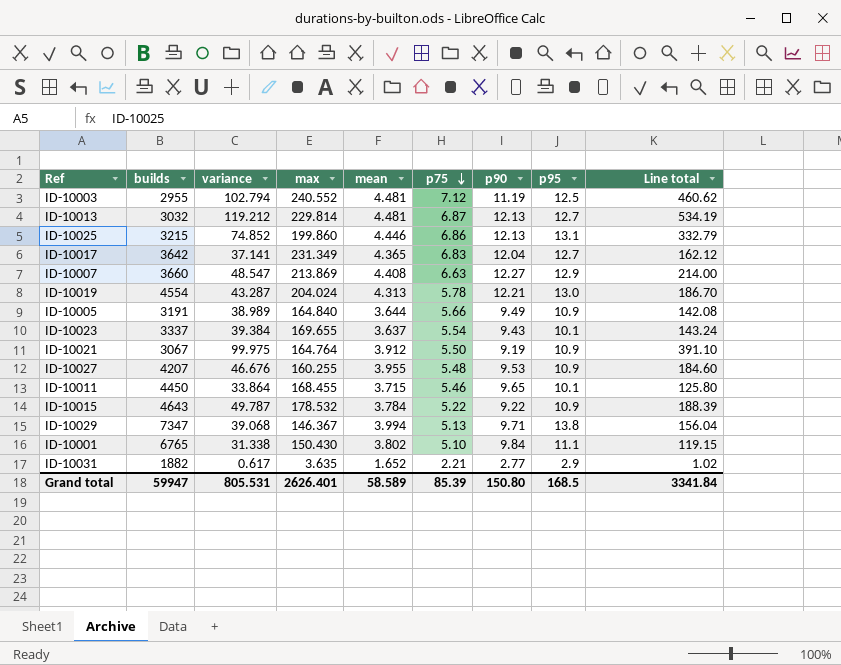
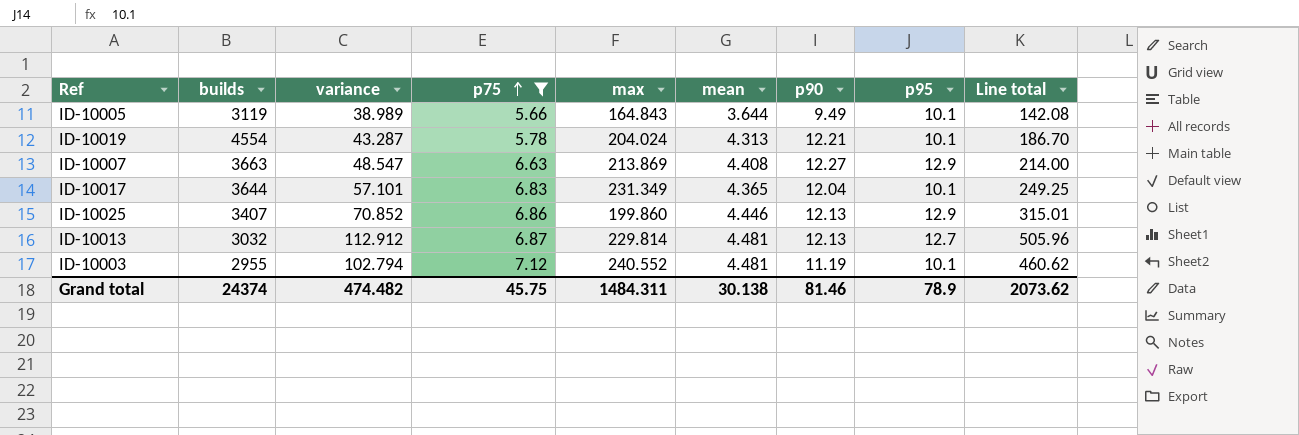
filter: none -> p75 >= 5.66
row order: p75 descending -> p75 ascending
column p75 | position: 6 -> 4
ID-10005 | builds: 3191 -> 3119
ID-10005 | max: 164.840 -> 164.843
ID-10005 | p95: 10.9 -> 10.1
ID-10019 | p95: 13.0 -> 10.1
ID-10007 | builds: 3660 -> 3663
ID-10017 | builds: 3642 -> 3644
ID-10017 | variance: 37.141 -> 57.101
ID-10017 | p95: 12.7 -> 10.1
ID-10017 | Line total: 162.12 -> 249.25
ID-10025 | builds: 3215 -> 3407
ID-10025 | variance: 74.852 -> 70.852
ID-10025 | p95: 13.1 -> 12.9
ID-10025 | Line total: 332.79 -> 315.01
ID-10013 | variance: 119.212 -> 112.912
ID-10013 | Line total: 534.19 -> 505.96
ID-10003 | p95: 12.5 -> 10.1
Grand total | builds: 59947 -> 24374
Grand total | variance: 805.531 -> 474.482
Grand total | p75: 85.39 -> 45.75
Grand total | max: 2626.401 -> 1484.311
Grand total | mean: 58.589 -> 30.138
Grand total | p90: 150.80 -> 81.46
Grand total | p95: 168.5 -> 78.9
Grand total | Line total: 3341.84 -> 2073.62

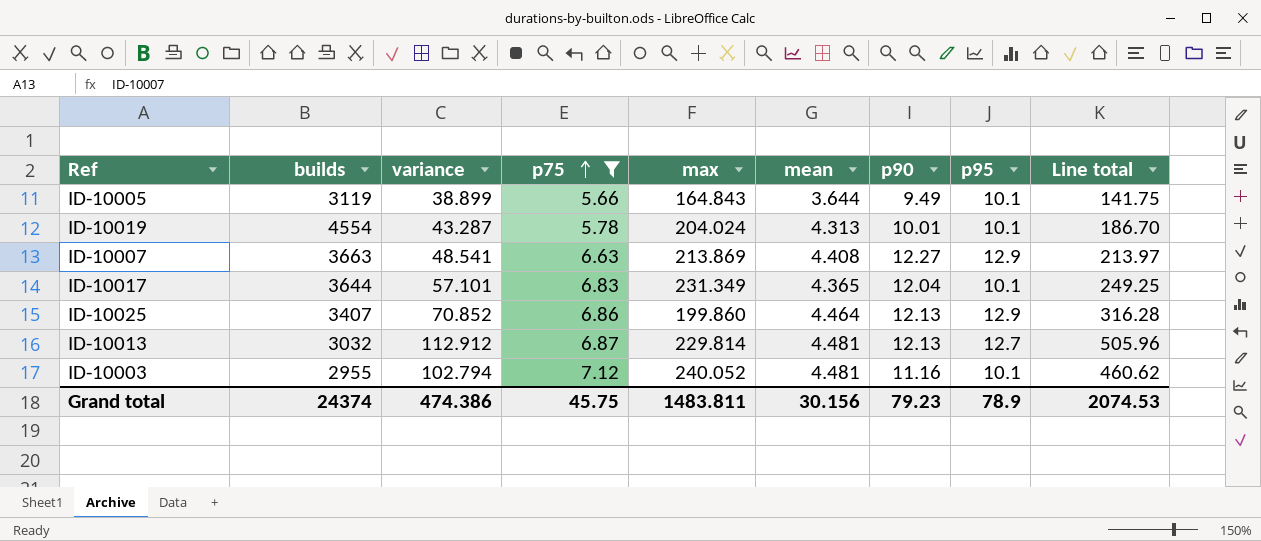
ID-10005 | variance: 38.989 -> 38.899
ID-10005 | Line total: 142.08 -> 141.75
ID-10019 | p90: 12.21 -> 10.01
ID-10007 | variance: 48.547 -> 48.541
ID-10007 | Line total: 214.00 -> 213.97
ID-10025 | mean: 4.446 -> 4.464
ID-10025 | Line total: 315.01 -> 316.28
ID-10003 | max: 240.552 -> 240.052
ID-10003 | p90: 11.19 -> 11.16
Grand total | variance: 474.482 -> 474.386
Grand total | max: 1484.311 -> 1483.811
Grand total | mean: 30.138 -> 30.156
Grand total | p90: 81.46 -> 79.23
Grand total | Line total: 2073.62 -> 2074.53

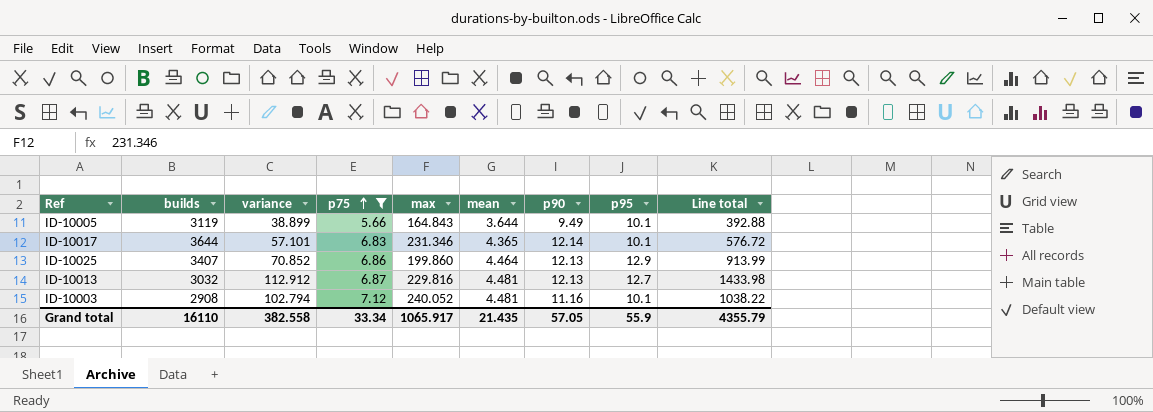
column Line total | formula: [variance] * [mean] -> [variance] * [p95]
row ID-10019: 4554 | 43.287 | 5.78 | 204.024 | 4.313 | 10.01 | 10.1 | 186.70 -> none
row ID-10007: 3663 | 48.541 | 6.63 | 213.869 | 4.408 | 12.27 | 12.9 | 213.97 -> none
ID-10017 | max: 231.349 -> 231.346
ID-10017 | p90: 12.04 -> 12.14
ID-10013 | max: 229.814 -> 229.816
ID-10003 | builds: 2955 -> 2908
Grand total | builds: 24374 -> 16110
Grand total | variance: 474.386 -> 382.558
Grand total | p75: 45.75 -> 33.34
Grand total | max: 1483.811 -> 1065.917
Grand total | mean: 30.156 -> 21.435
Grand total | p90: 79.23 -> 57.05
Grand total | p95: 78.9 -> 55.9
Grand total | Line total: 2074.53 -> 4355.79

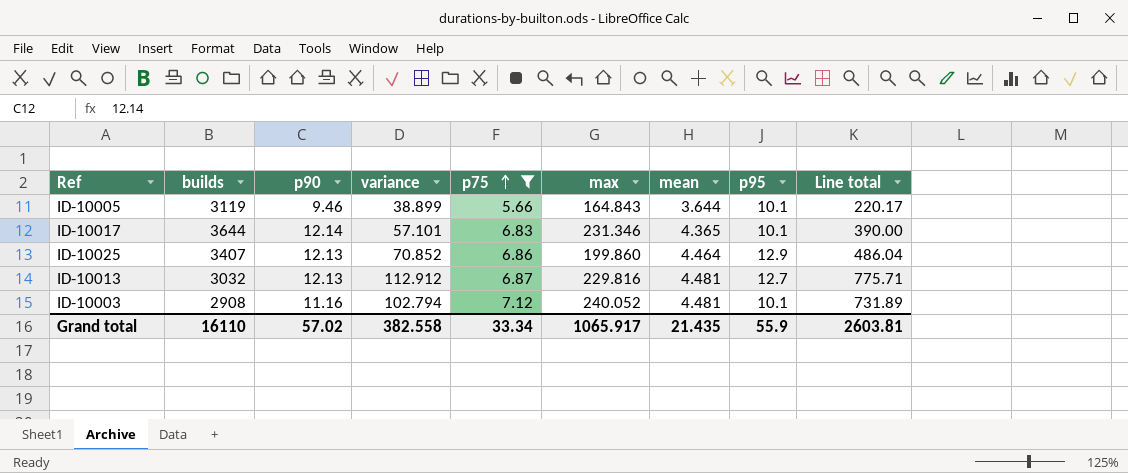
column p90 | position: 7 -> 3
column Line total | formula: [variance] * [p95] -> [variance] * [p75]
ID-10005 | p90: 9.49 -> 9.46
Grand total | p90: 57.05 -> 57.02
Grand total | Line total: 4355.79 -> 2603.81

